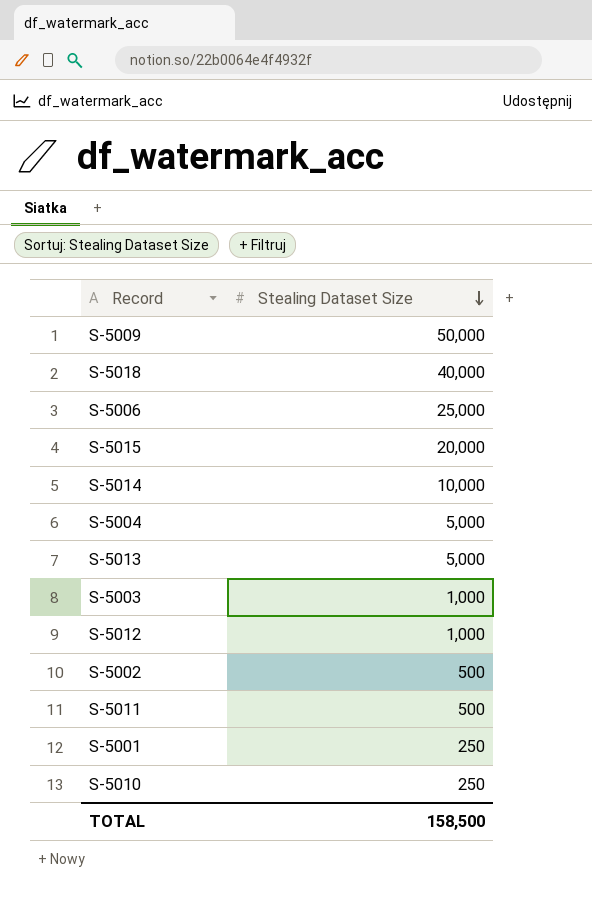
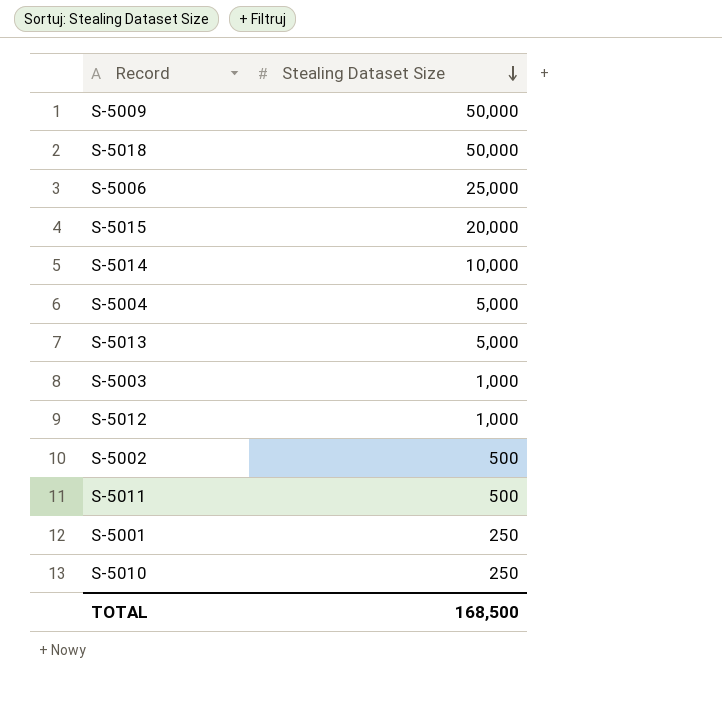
S-5018 | Stealing Dataset Size: 40,000 -> 50,000
TOTAL | Stealing Dataset Size: 158,500 -> 168,500

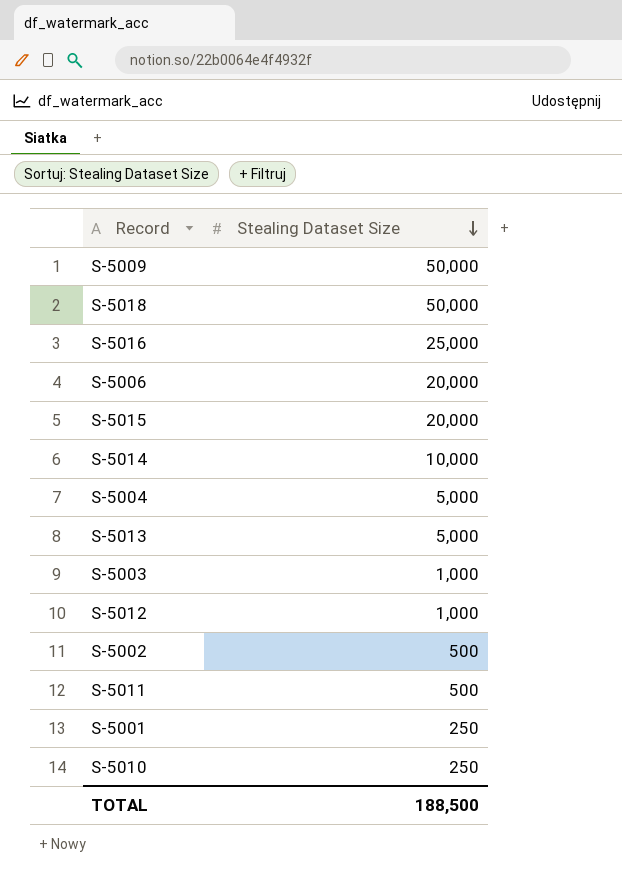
row S-5016: none -> 25,000
S-5006 | Stealing Dataset Size: 25,000 -> 20,000
TOTAL | Stealing Dataset Size: 168,500 -> 188,500

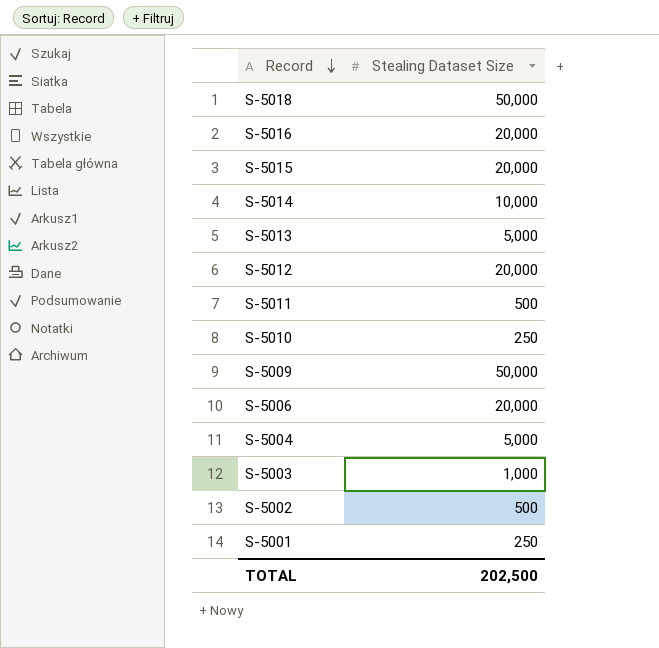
row order: Stealing Dataset Size descending -> Record descending
S-5016 | Stealing Dataset Size: 25,000 -> 20,000
S-5012 | Stealing Dataset Size: 1,000 -> 20,000
TOTAL | Stealing Dataset Size: 188,500 -> 202,500

